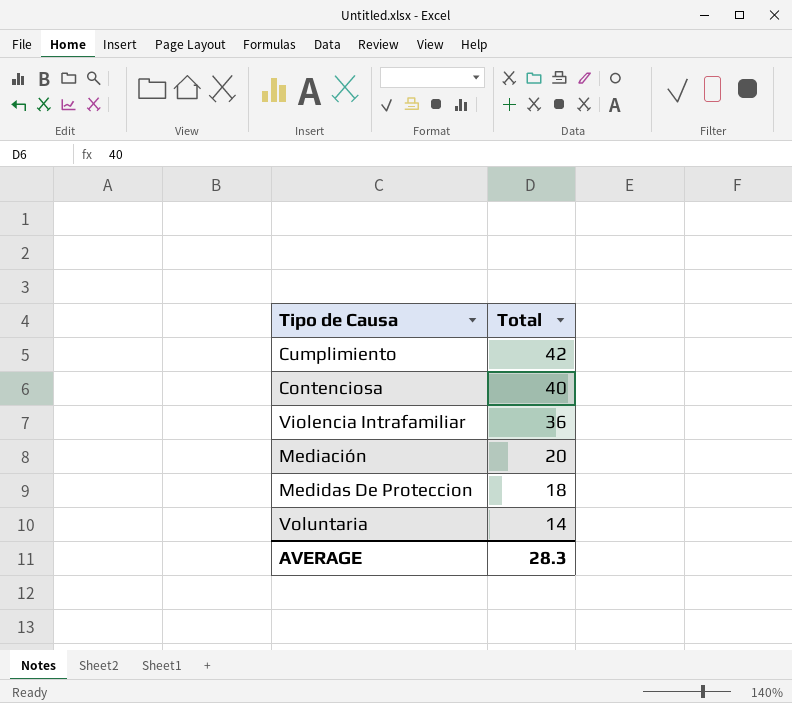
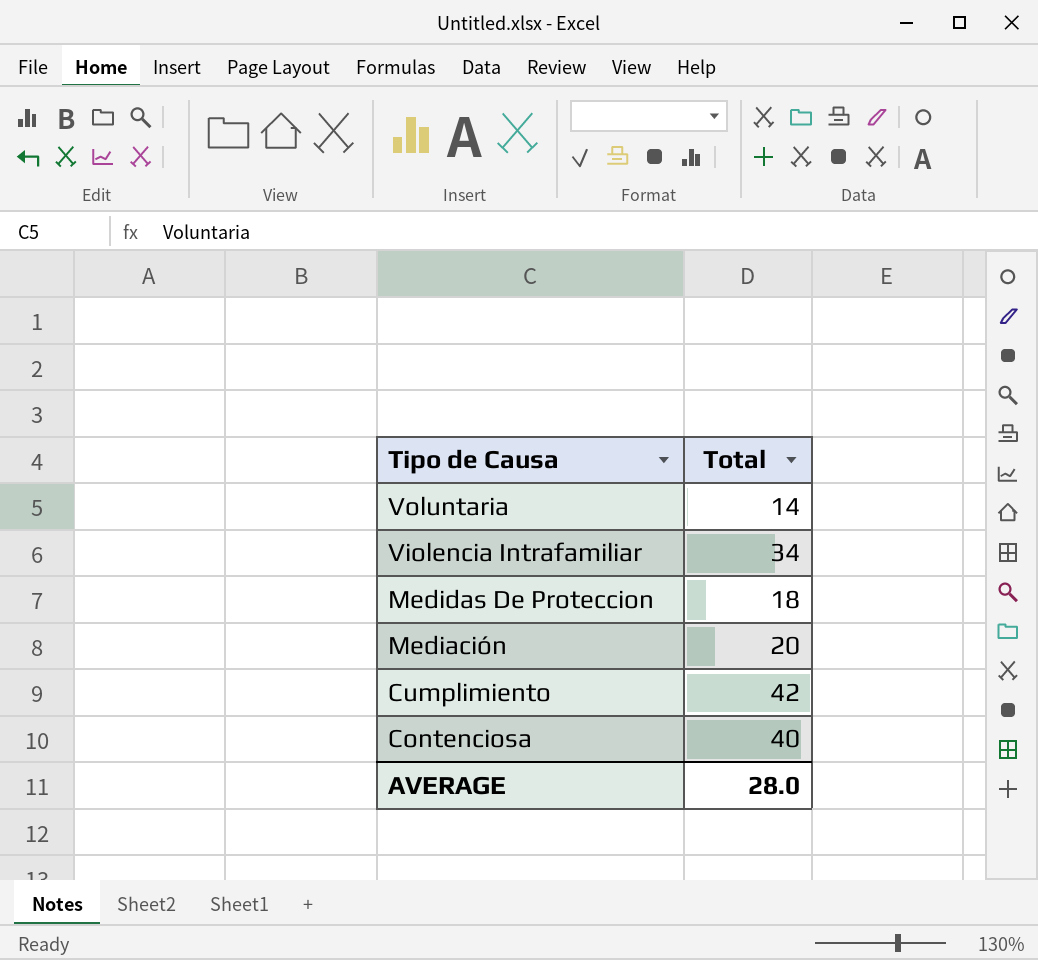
row order: Total descending -> Tipo de Causa descending
Violencia Intrafamiliar | Total: 36 -> 34
AVERAGE | Total: 28.3 -> 28.0

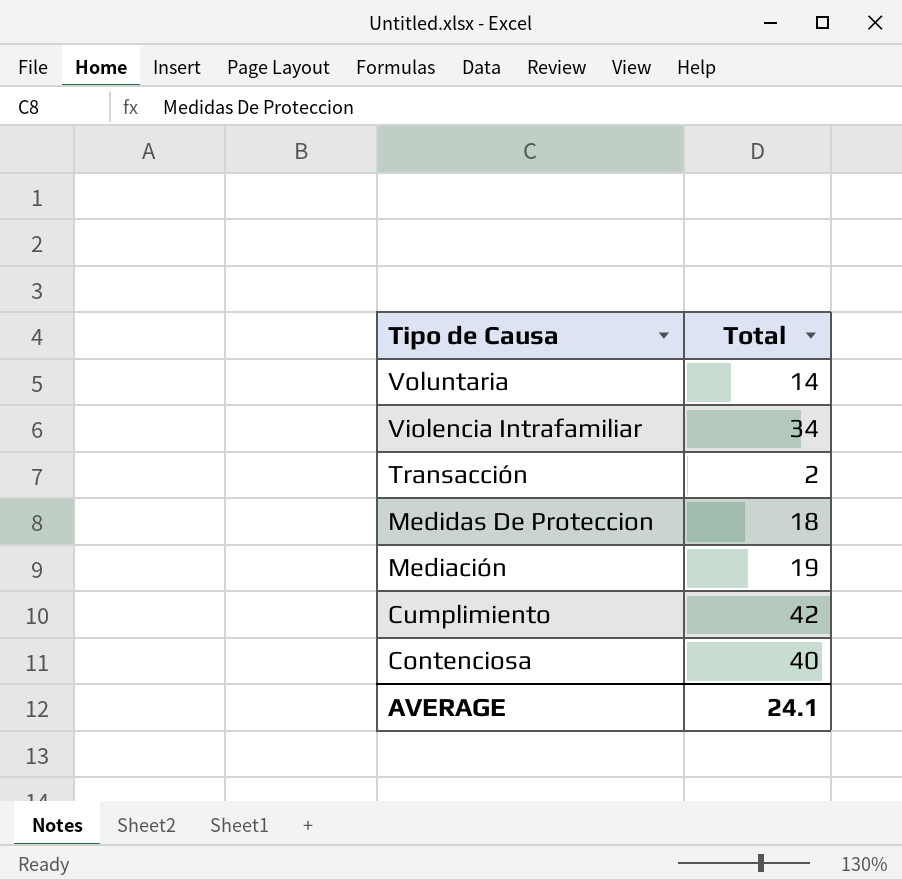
row Transacción: none -> 2
Mediación | Total: 20 -> 19
AVERAGE | Total: 28.0 -> 24.1

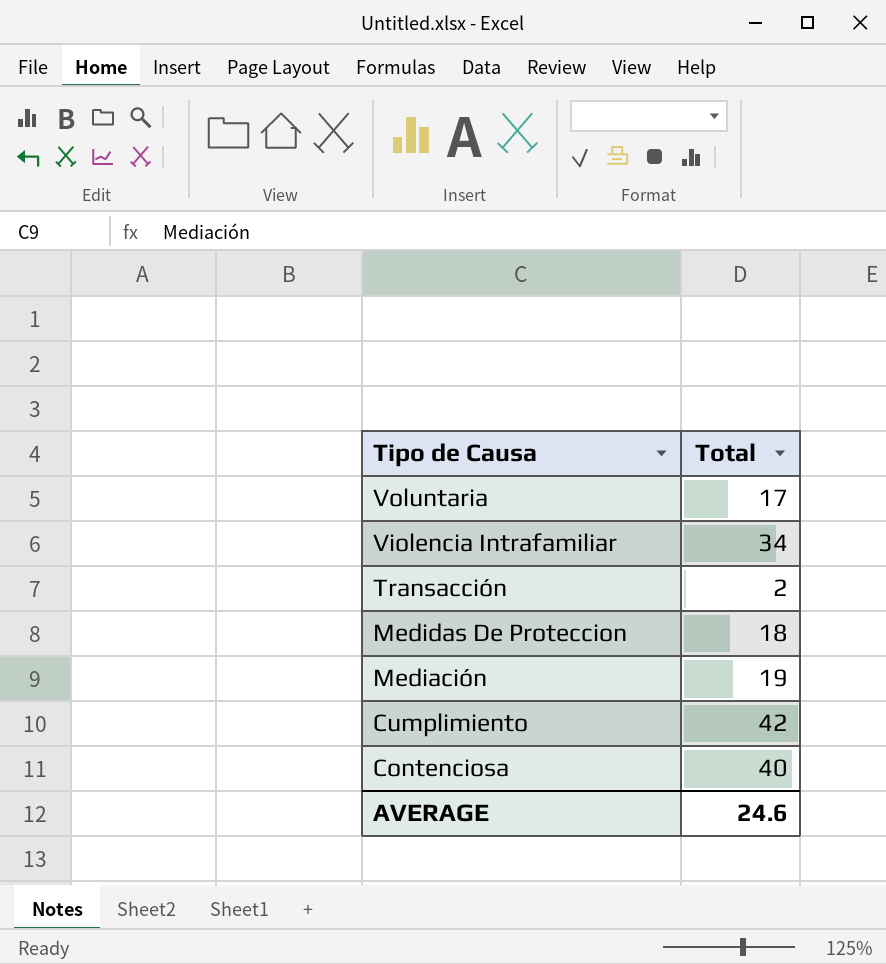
Voluntaria | Total: 14 -> 17
AVERAGE | Total: 24.1 -> 24.6

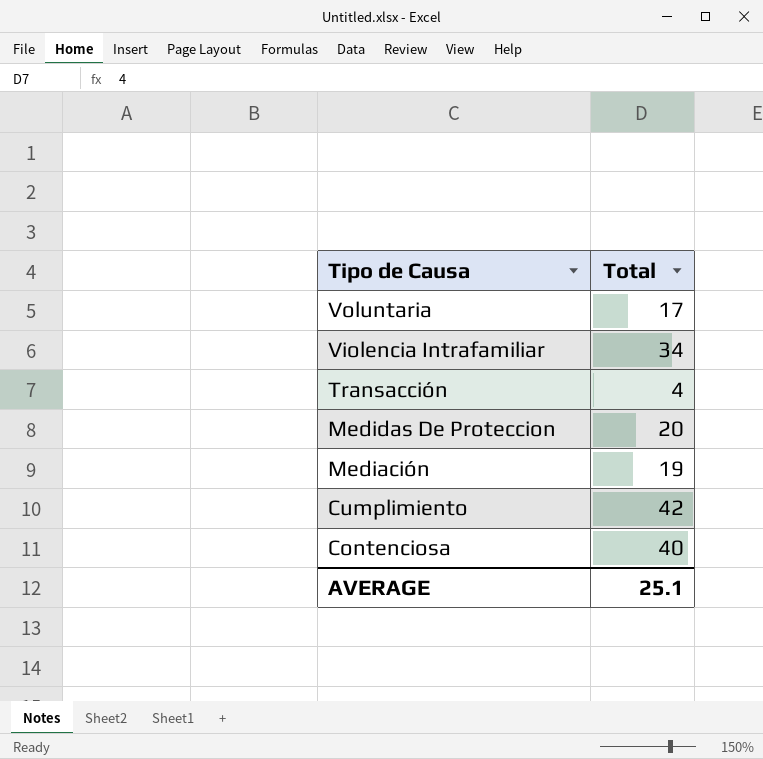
Transacción | Total: 2 -> 4
Medidas De Proteccion | Total: 18 -> 20
AVERAGE | Total: 24.6 -> 25.1

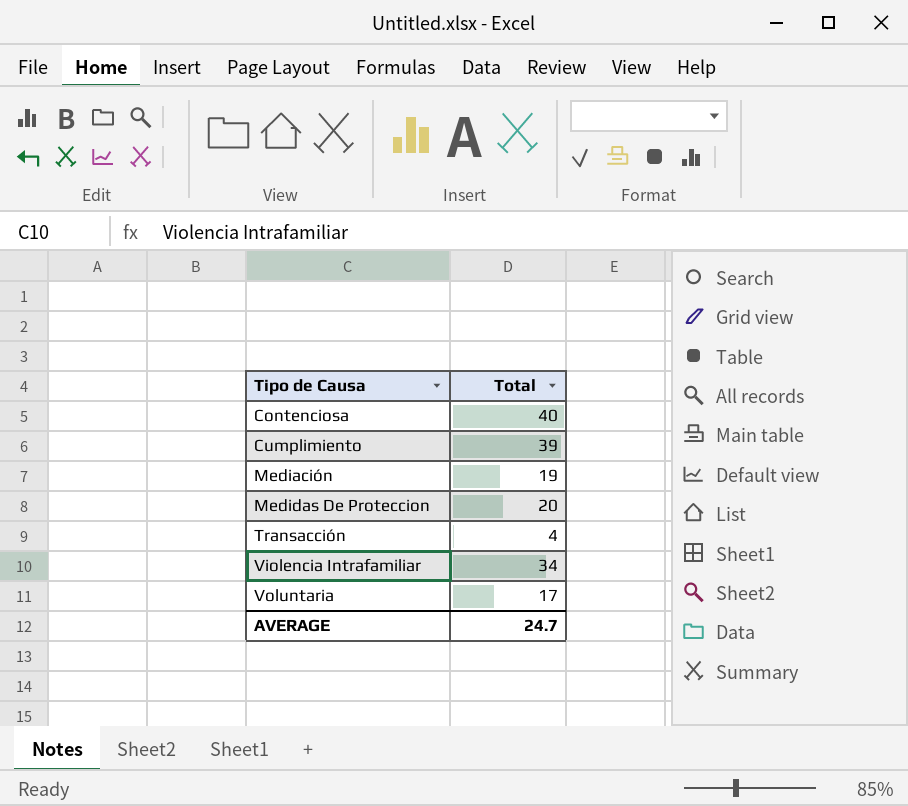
row order: Tipo de Causa descending -> Tipo de Causa ascending
Cumplimiento | Total: 42 -> 39
AVERAGE | Total: 25.1 -> 24.7

